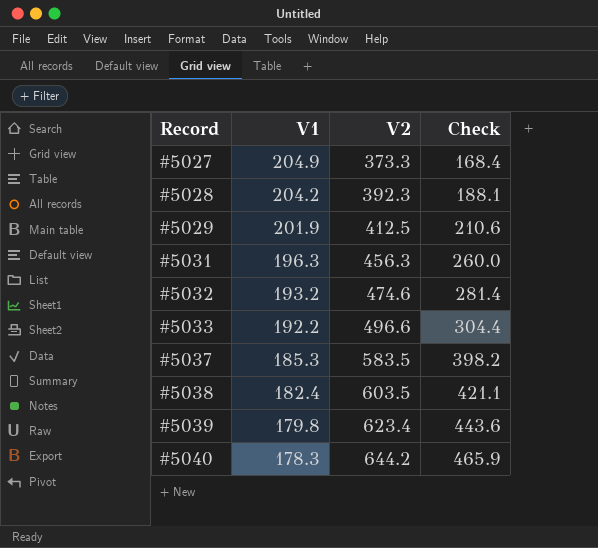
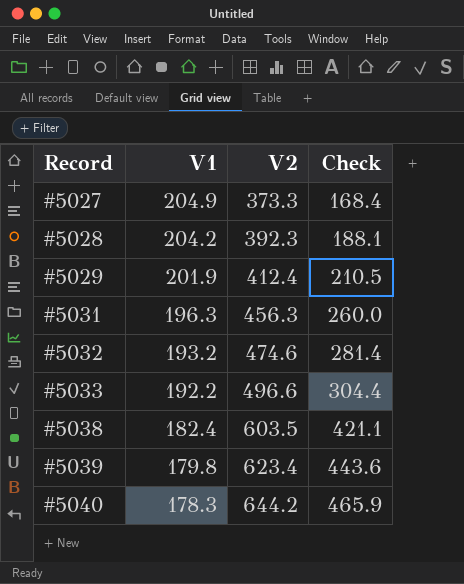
row #5037: 185.3 | 583.5 | 398.2 -> none
#5029 | V2: 412.5 -> 412.4
#5029 | Check: 210.6 -> 210.5

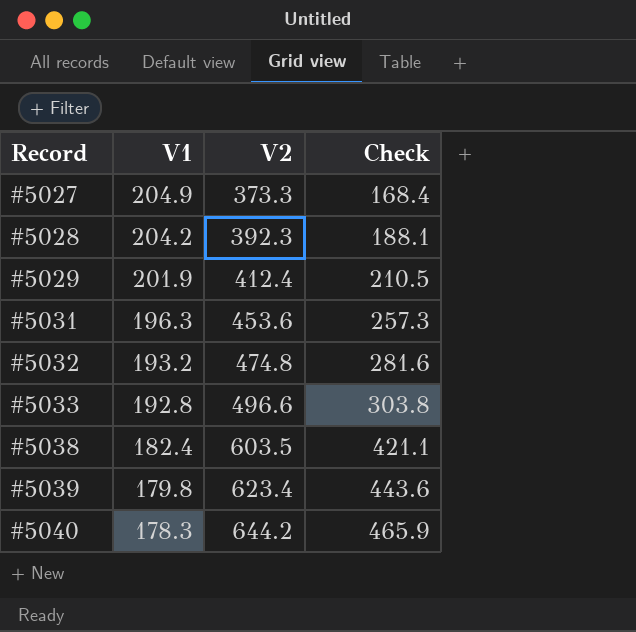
#5031 | V2: 456.3 -> 453.6
#5031 | Check: 260.0 -> 257.3
#5032 | V2: 474.6 -> 474.8
#5032 | Check: 281.4 -> 281.6
#5033 | V1: 192.2 -> 192.8
#5033 | Check: 304.4 -> 303.8

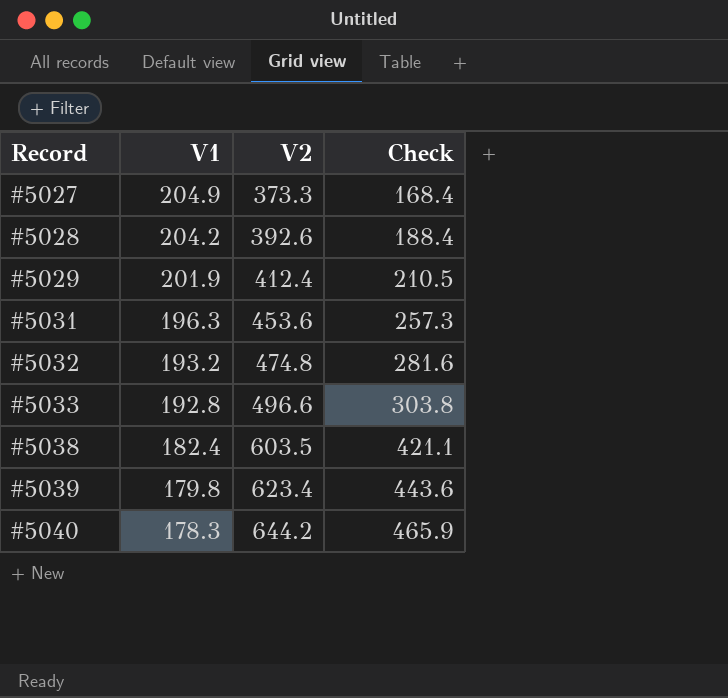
#5028 | V2: 392.3 -> 392.6
#5028 | Check: 188.1 -> 188.4

